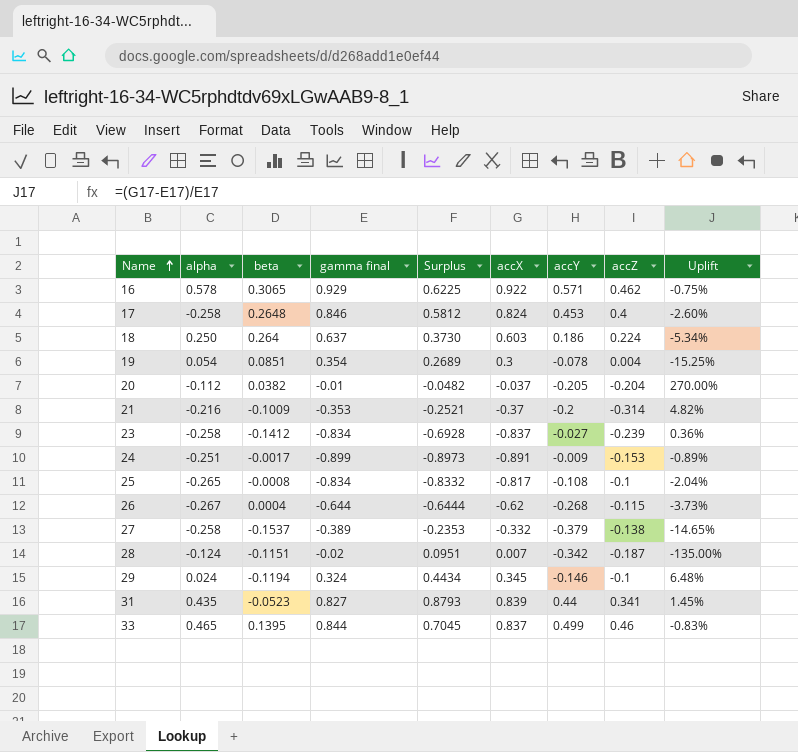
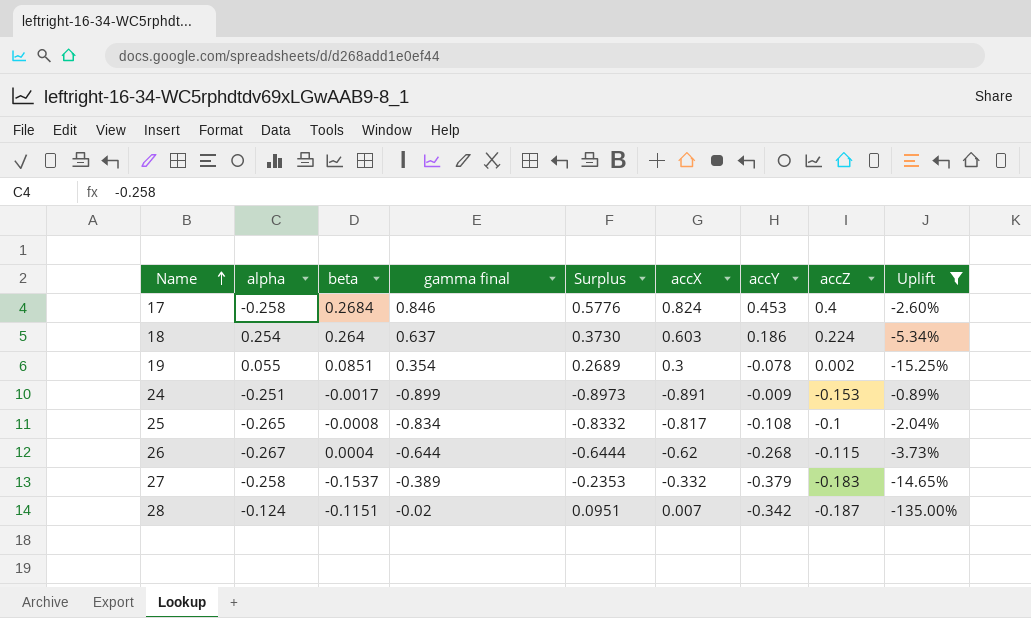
filter: none -> Uplift <= -0.89%
17 | beta: 0.2648 -> 0.2684
17 | Surplus: 0.5812 -> 0.5776
18 | alpha: 0.250 -> 0.254
19 | alpha: 0.054 -> 0.055
19 | accZ: 0.004 -> 0.002
27 | accZ: -0.138 -> -0.183

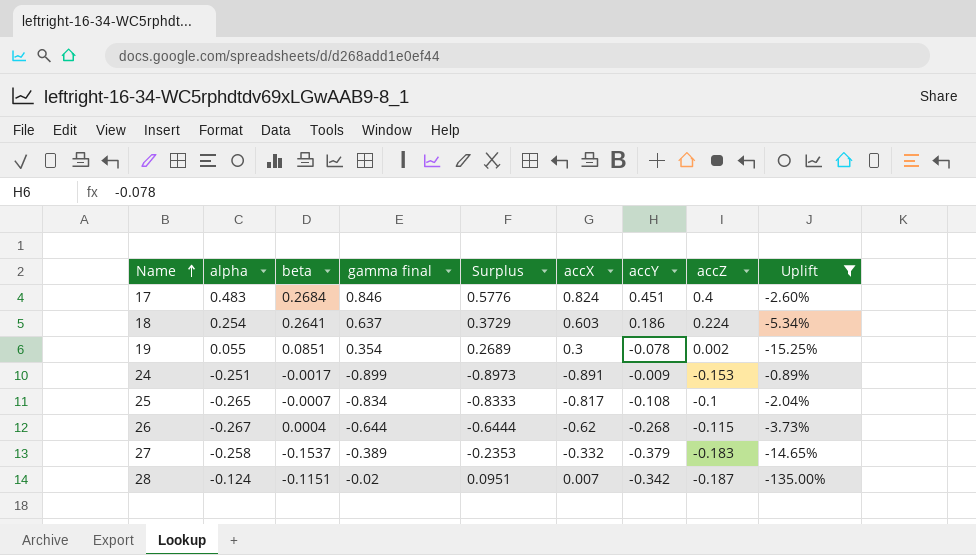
17 | alpha: -0.258 -> 0.483
17 | accY: 0.453 -> 0.451
18 | beta: 0.264 -> 0.2641
18 | Surplus: 0.3730 -> 0.3729
25 | beta: -0.0008 -> -0.0007
25 | Surplus: -0.8332 -> -0.8333

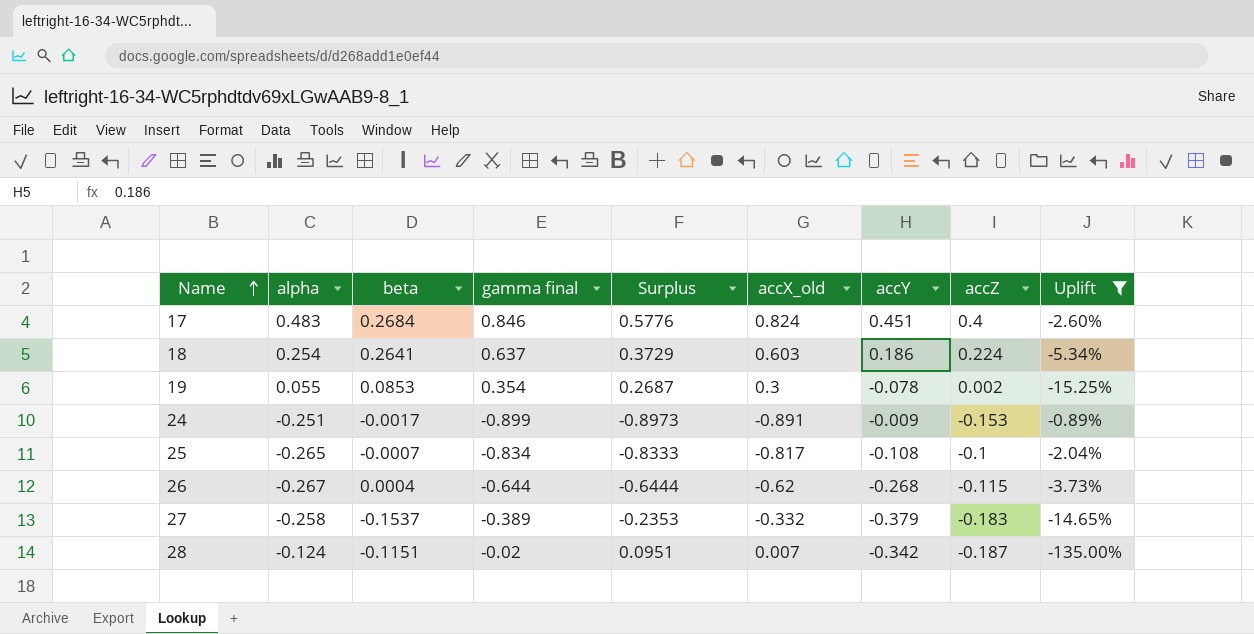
column name: accX -> accX_old
19 | beta: 0.0851 -> 0.0853
19 | Surplus: 0.2689 -> 0.2687

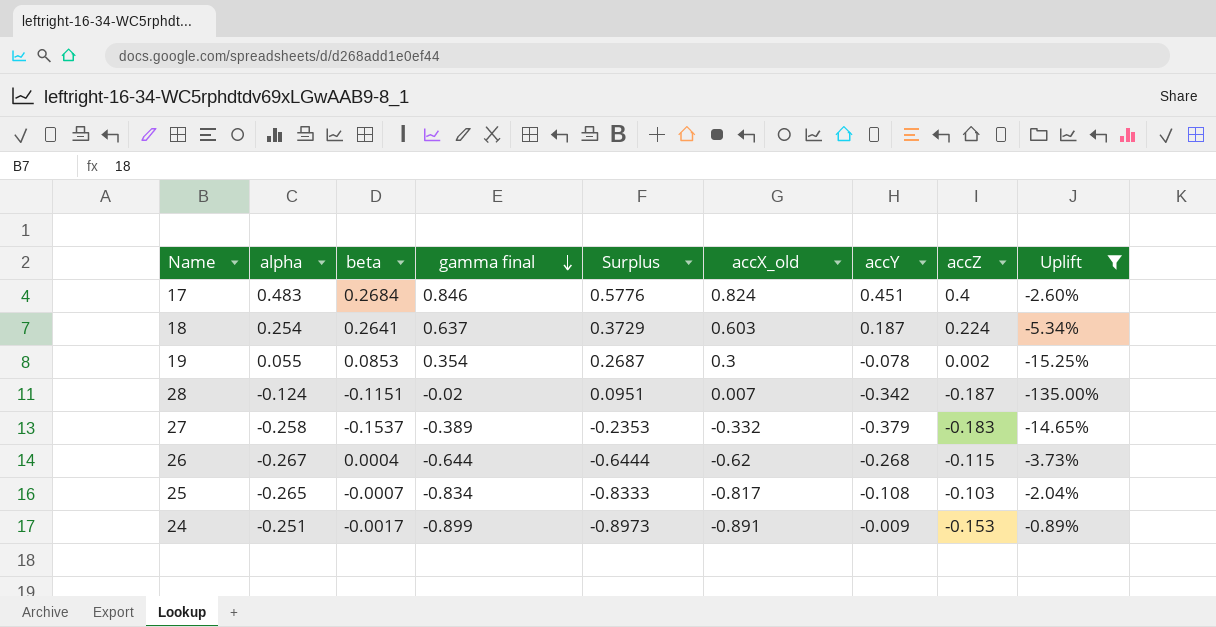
row order: Name ascending -> gamma final descending
18 | accY: 0.186 -> 0.187
25 | accZ: -0.1 -> -0.103

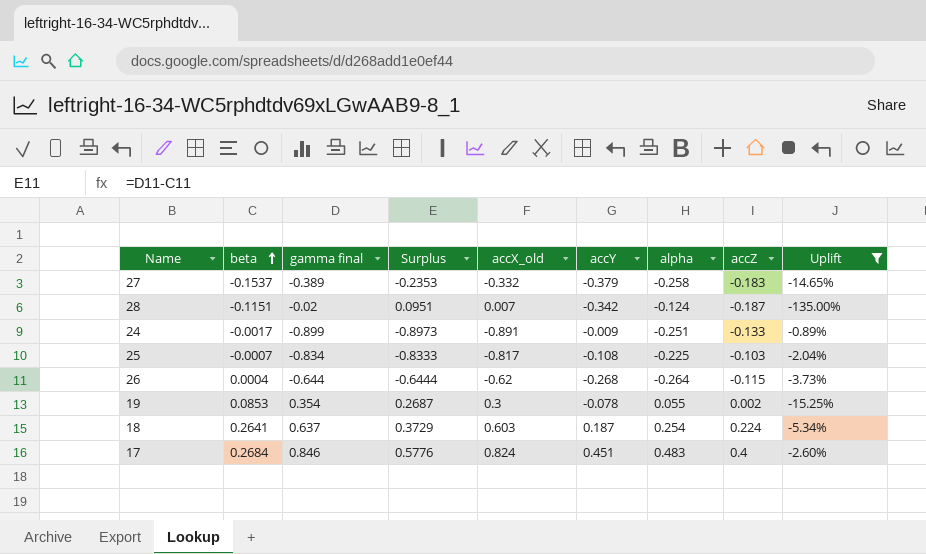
row order: gamma final descending -> beta ascending
column alpha | position: 2 -> 7
24 | accZ: -0.153 -> -0.133
25 | alpha: -0.265 -> -0.225
26 | alpha: -0.267 -> -0.264

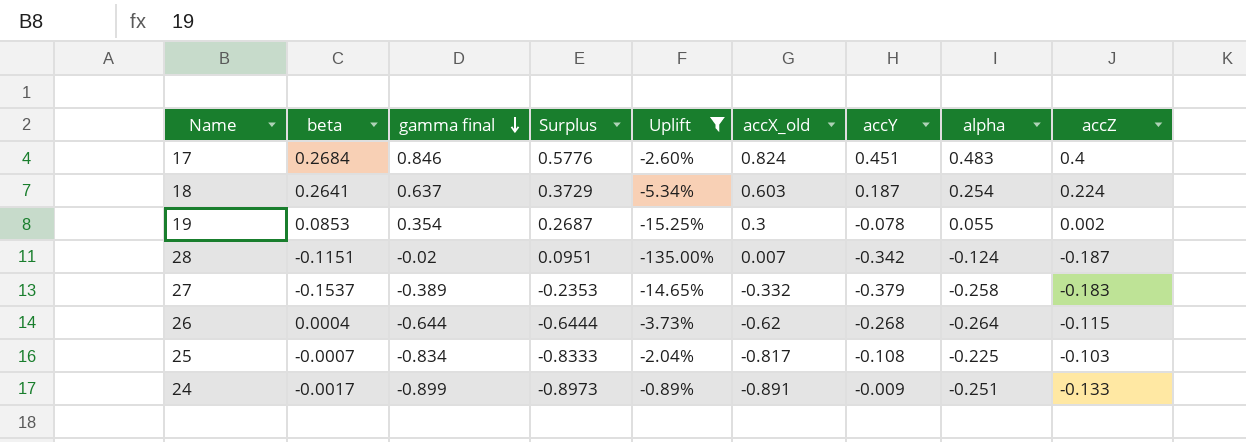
row order: beta ascending -> gamma final descending
column Uplift | position: 9 -> 5

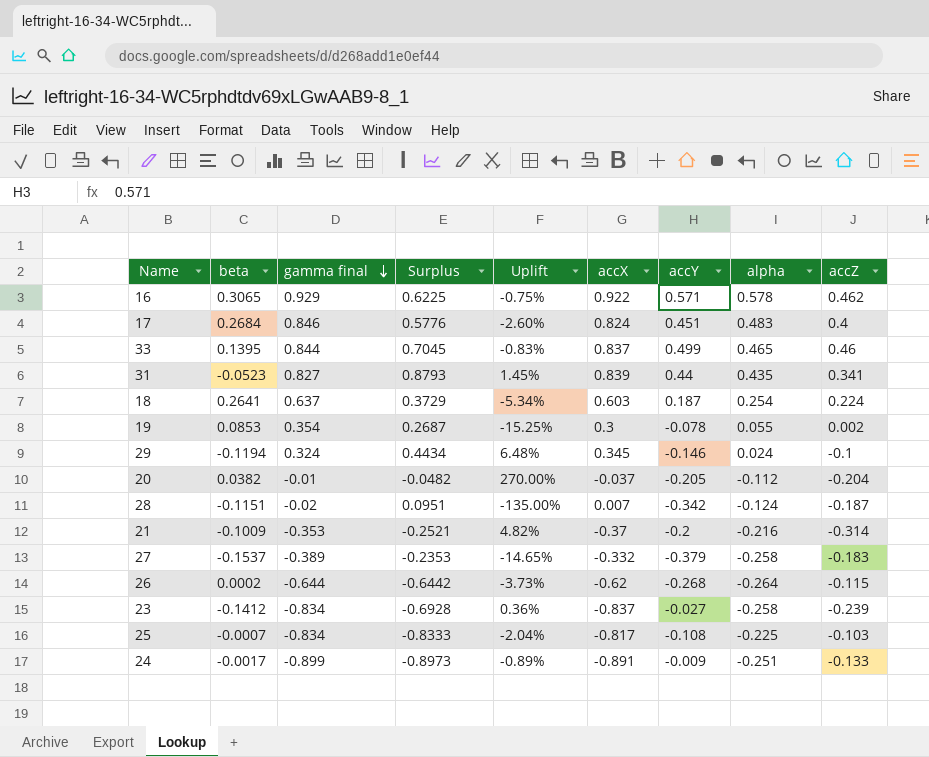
filter: Uplift <= -0.89% -> none
column name: accX_old -> accX
26 | beta: 0.0004 -> 0.0002
26 | Surplus: -0.6444 -> -0.6442

